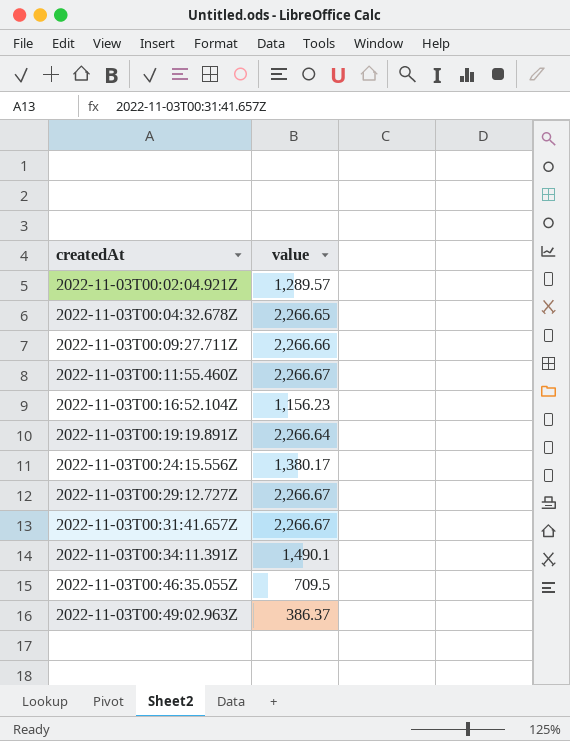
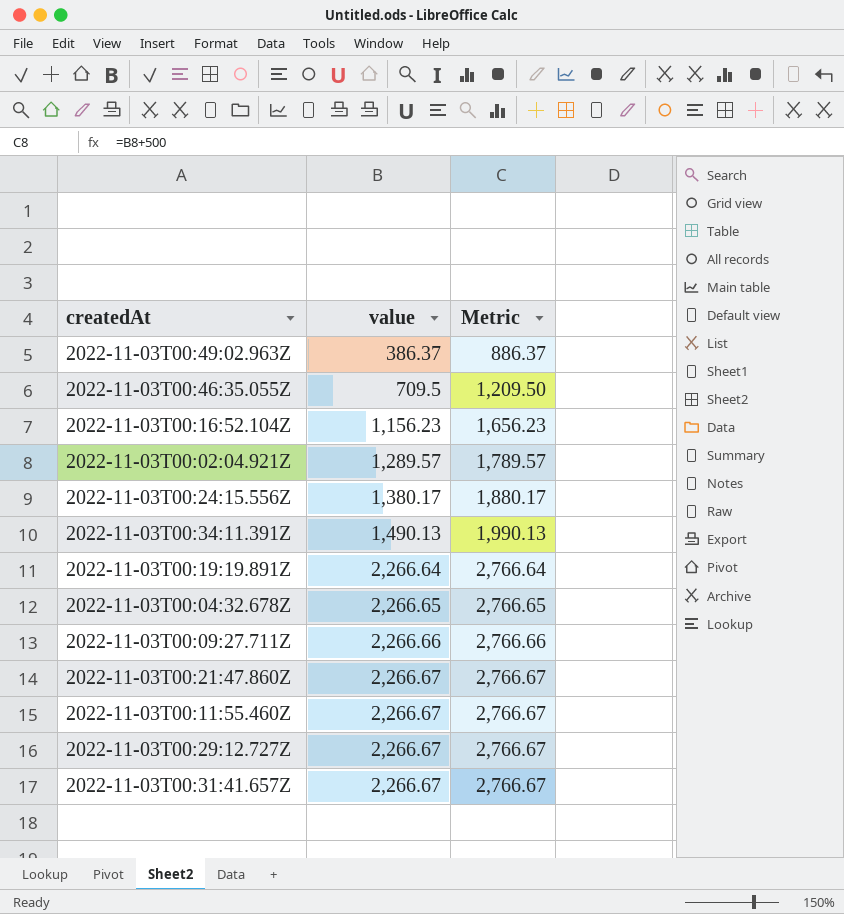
row order: createdAt ascending -> value ascending
column Metric | formula: none -> [value] + 500
2022-11-03T00:34:11.391Z | value: 1,490.1 -> 1,490.13
row 2022-11-03T00:21:47.860Z: none -> 2,266.67 | 2,766.67

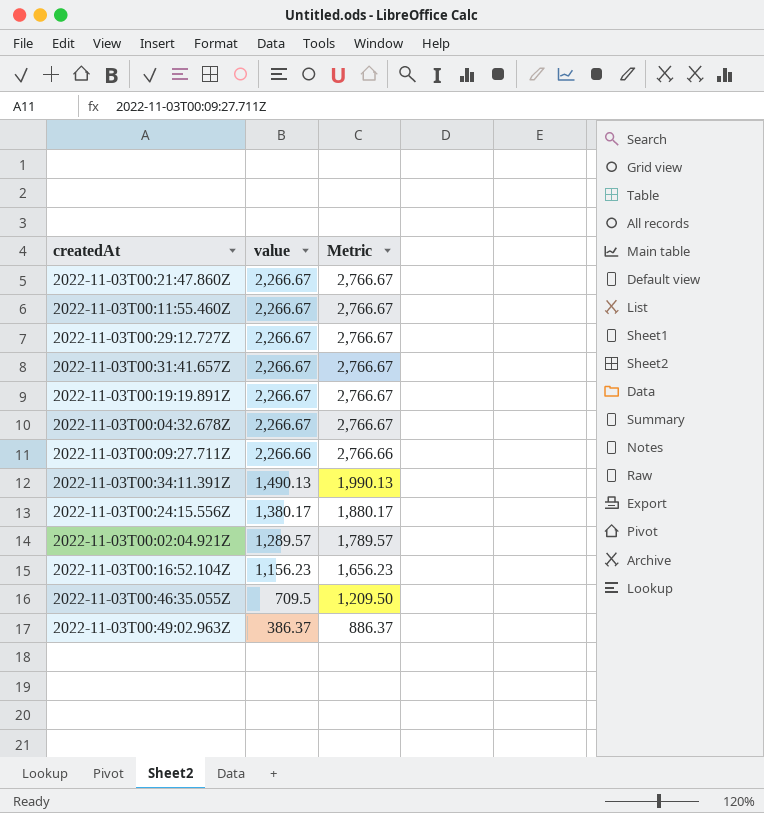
row order: value ascending -> value descending
2022-11-03T00:19:19.891Z | value: 2,266.64 -> 2,266.67
2022-11-03T00:19:19.891Z | Metric: 2,766.64 -> 2,766.67
2022-11-03T00:04:32.678Z | value: 2,266.65 -> 2,266.67
2022-11-03T00:04:32.678Z | Metric: 2,766.65 -> 2,766.67

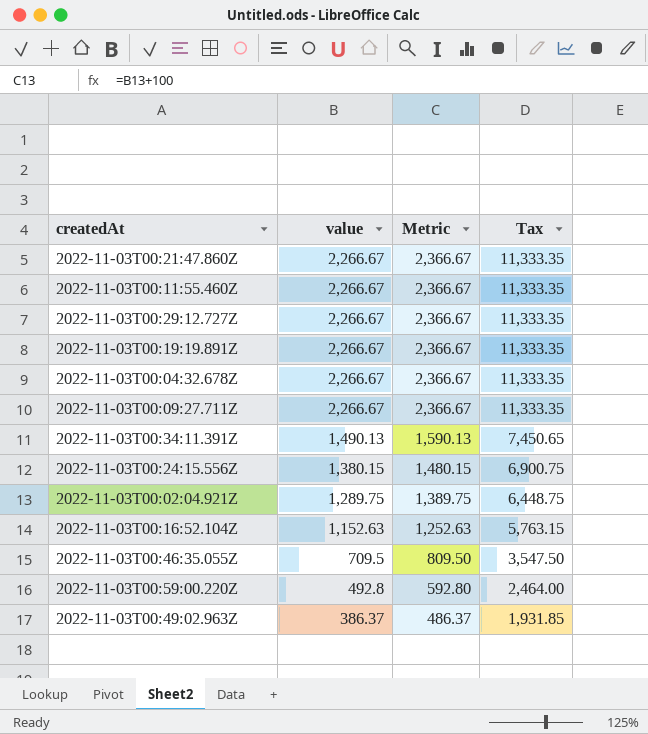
column Metric | formula: [value] + 500 -> [value] + 100
column Tax | formula: none -> [value] * 5
row 2022-11-03T00:31:41.657Z: 2,266.67 | 2,766.67 -> none
2022-11-03T00:09:27.711Z | value: 2,266.66 -> 2,266.67
2022-11-03T00:24:15.556Z | value: 1,380.17 -> 1,380.15
2022-11-03T00:02:04.921Z | value: 1,289.57 -> 1,289.75
2022-11-03T00:16:52.104Z | value: 1,156.23 -> 1,152.63
row 2022-11-03T00:59:00.220Z: none -> 492.8 | 592.80 | 2,464.00

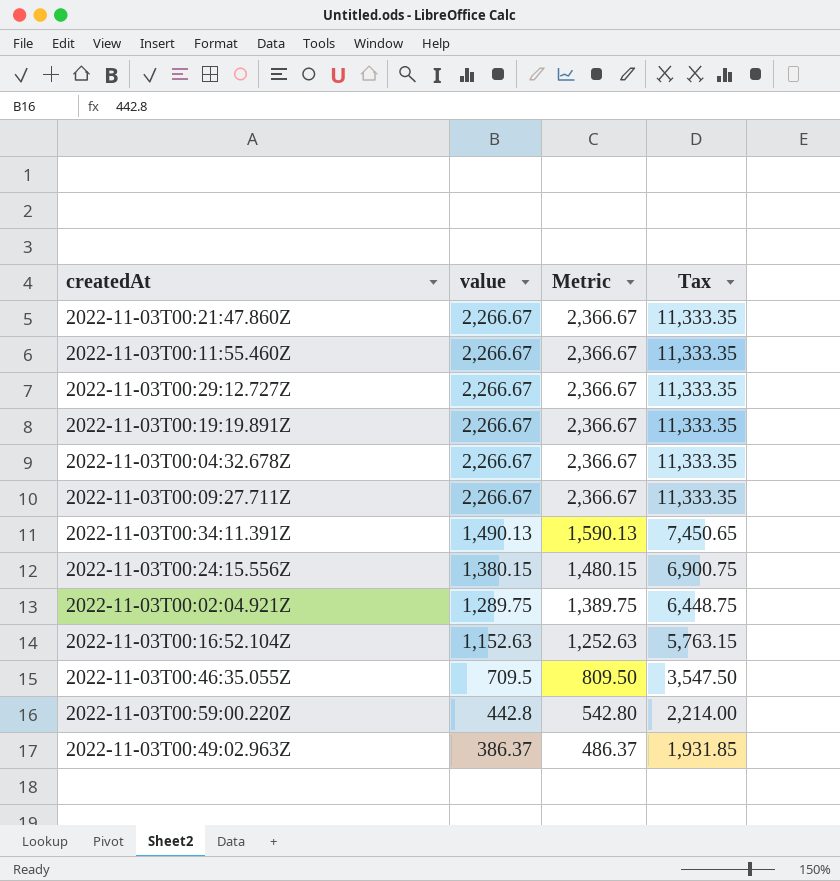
2022-11-03T00:59:00.220Z | value: 492.8 -> 442.8
2022-11-03T00:59:00.220Z | Metric: 592.80 -> 542.80
2022-11-03T00:59:00.220Z | Tax: 2,464.00 -> 2,214.00

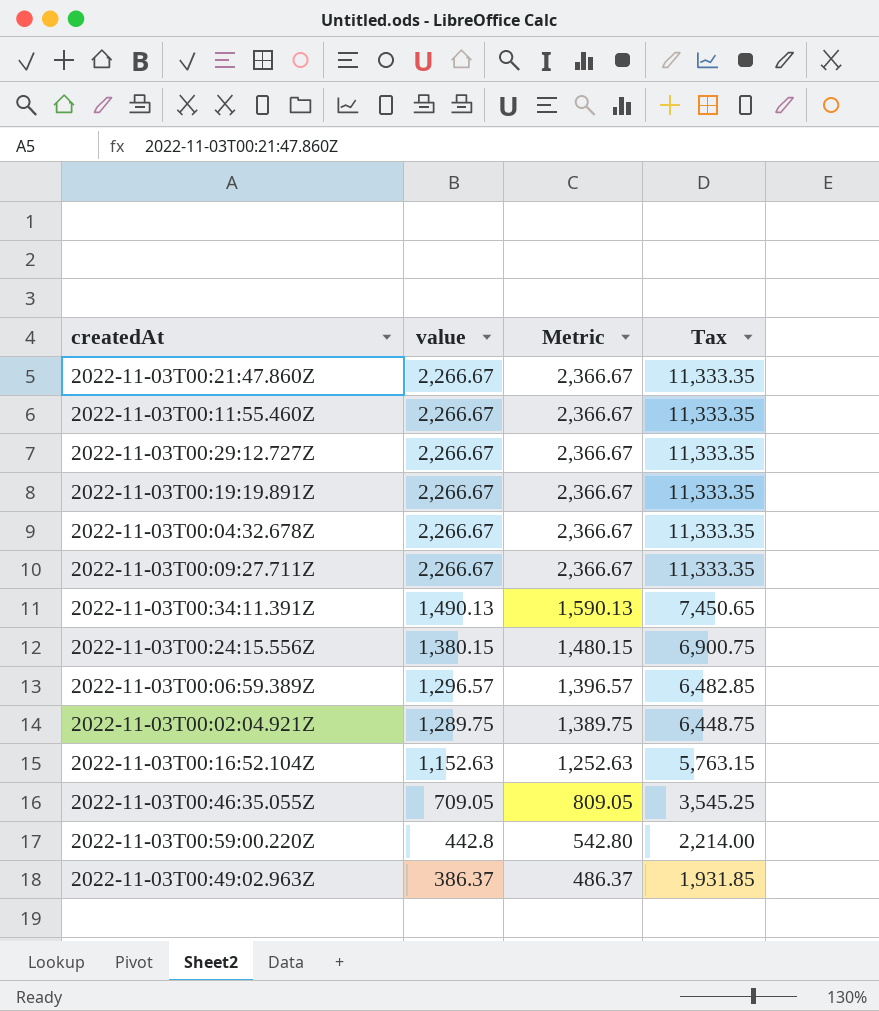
row 2022-11-03T00:06:59.389Z: none -> 1,296.57 | 1,396.57 | 6,482.85
2022-11-03T00:46:35.055Z | value: 709.5 -> 709.05
2022-11-03T00:46:35.055Z | Metric: 809.50 -> 809.05
2022-11-03T00:46:35.055Z | Tax: 3,547.50 -> 3,545.25

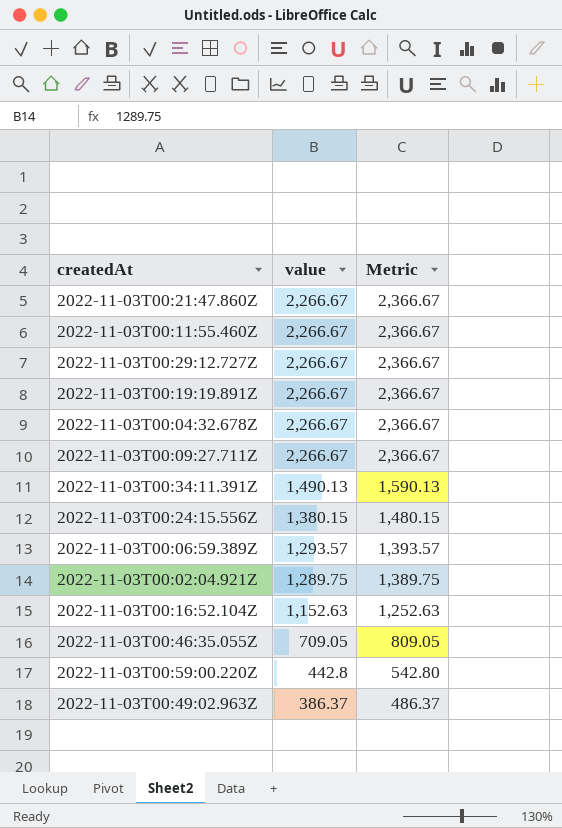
column Tax | formula: [value] * 5 -> none
2022-11-03T00:06:59.389Z | value: 1,296.57 -> 1,293.57
2022-11-03T00:06:59.389Z | Metric: 1,396.57 -> 1,393.57

